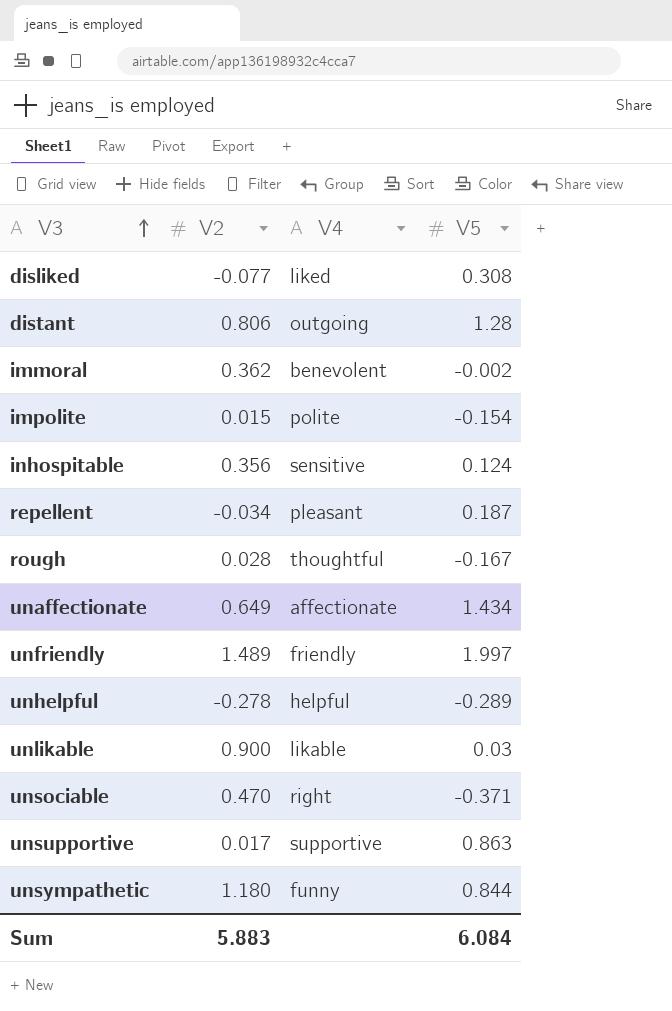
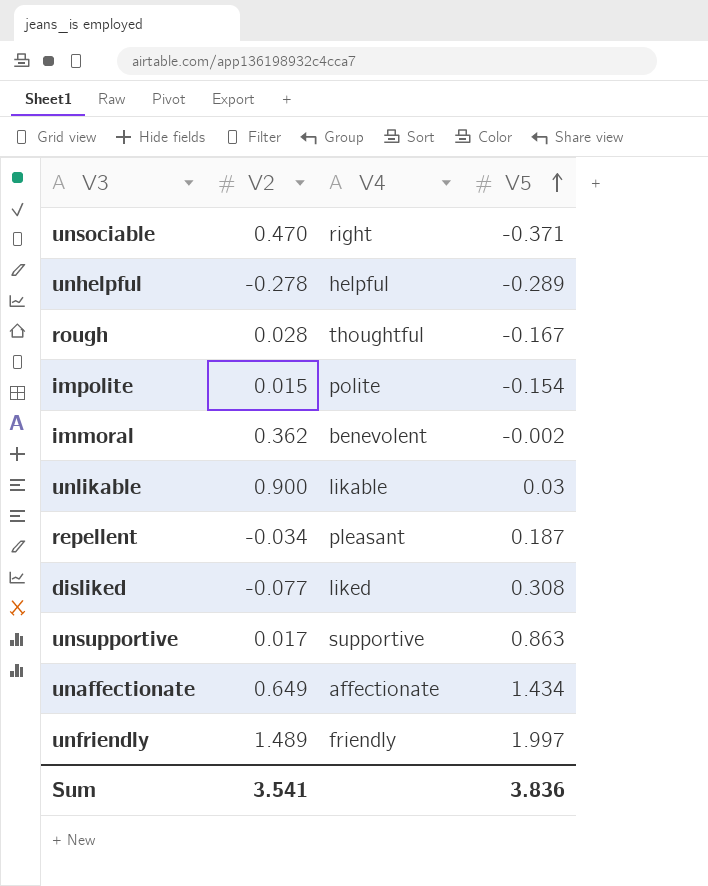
row order: V3 ascending -> V5 ascending
row distant: 0.806 | outgoing | 1.28 -> none
row inhospitable: 0.356 | sensitive | 0.124 -> none
row unsympathetic: 1.180 | funny | 0.844 -> none
Sum | V2: 5.883 -> 3.541
Sum | V5: 6.084 -> 3.836

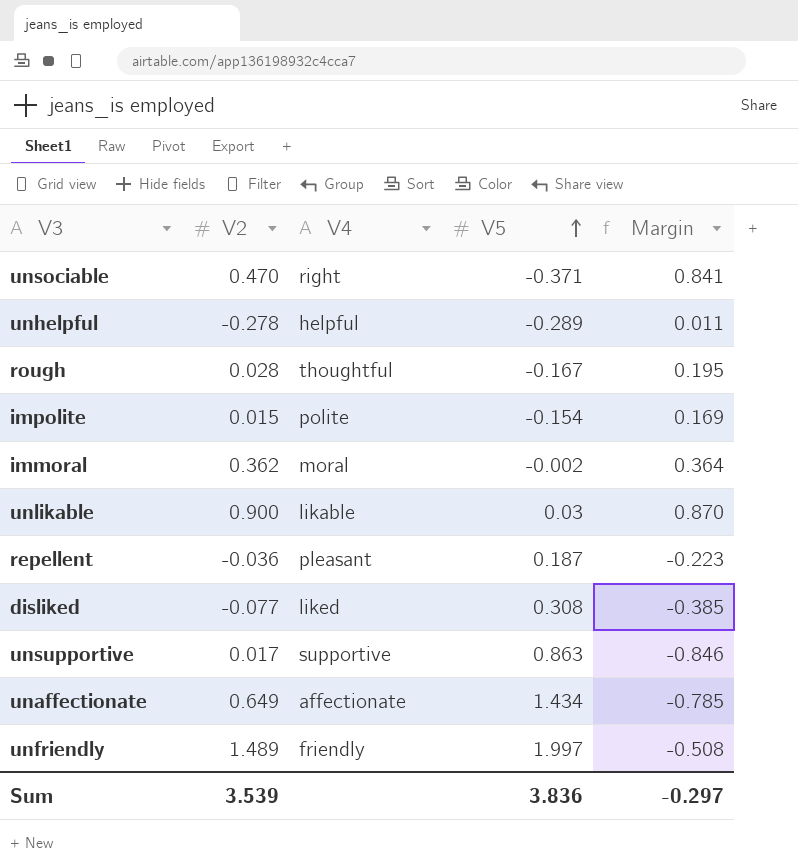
column Margin | formula: none -> [V2] - [V5]
immoral | V4: benevolent -> moral
repellent | V2: -0.034 -> -0.036
Sum | V2: 3.541 -> 3.539

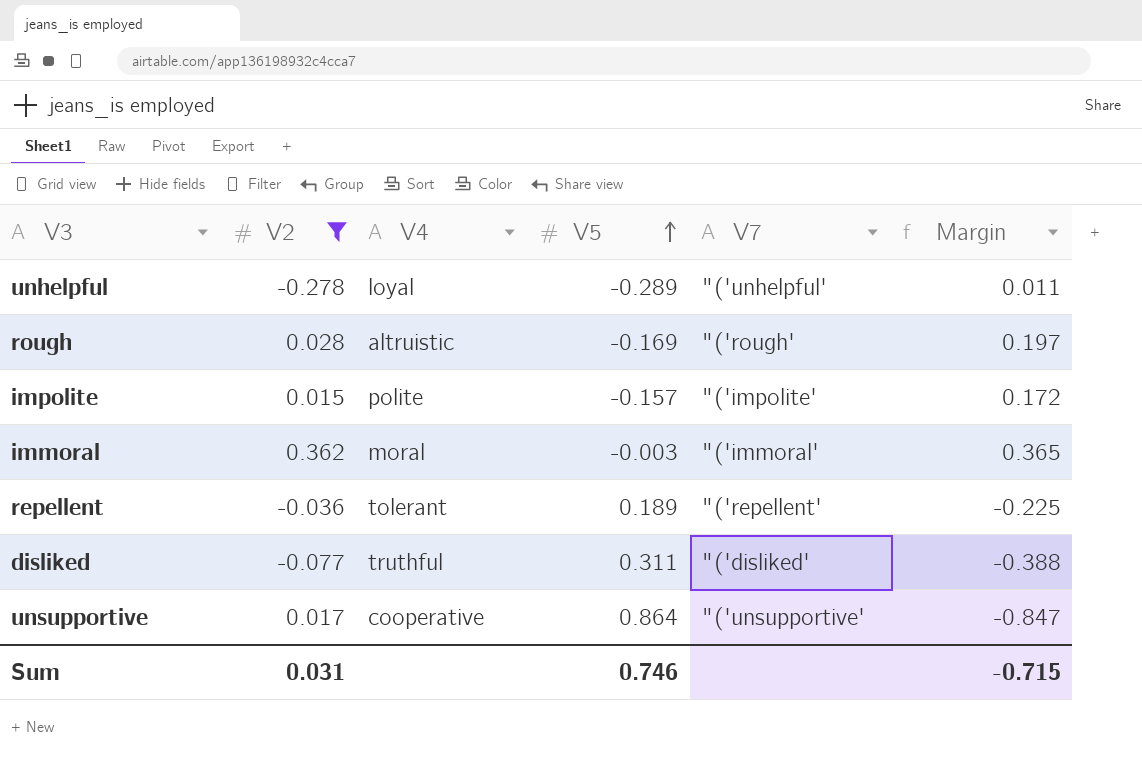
filter: none -> V2 <= 0.362
column V7 | position: none -> 5
unhelpful | V4: helpful -> loyal
rough | V4: thoughtful -> altruistic
rough | V5: -0.167 -> -0.169
rough | Margin: 0.195 -> 0.197
impolite | V5: -0.154 -> -0.157
impolite | Margin: 0.169 -> 0.172
immoral | V5: -0.002 -> -0.003
immoral | Margin: 0.364 -> 0.365
repellent | V4: pleasant -> tolerant
repellent | V5: 0.187 -> 0.189
repellent | Margin: -0.223 -> -0.225
disliked | V4: liked -> truthful
disliked | V5: 0.308 -> 0.311
disliked | Margin: -0.385 -> -0.388
unsupportive | V4: supportive -> cooperative
unsupportive | V5: 0.863 -> 0.864
unsupportive | Margin: -0.846 -> -0.847
Sum | V2: 3.539 -> 0.031
Sum | V5: 3.836 -> 0.746
Sum | Margin: -0.297 -> -0.715

